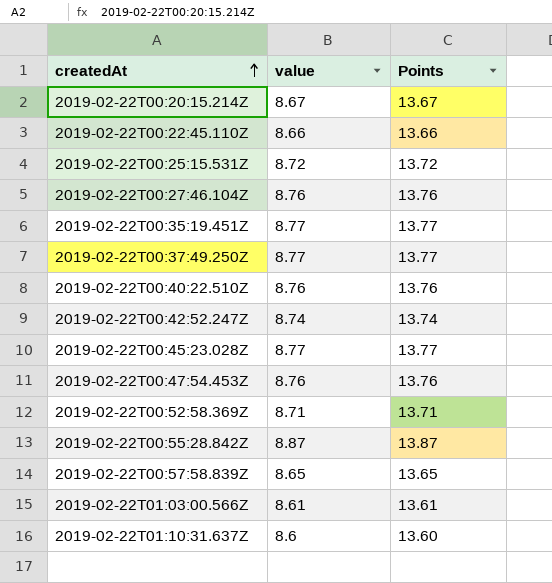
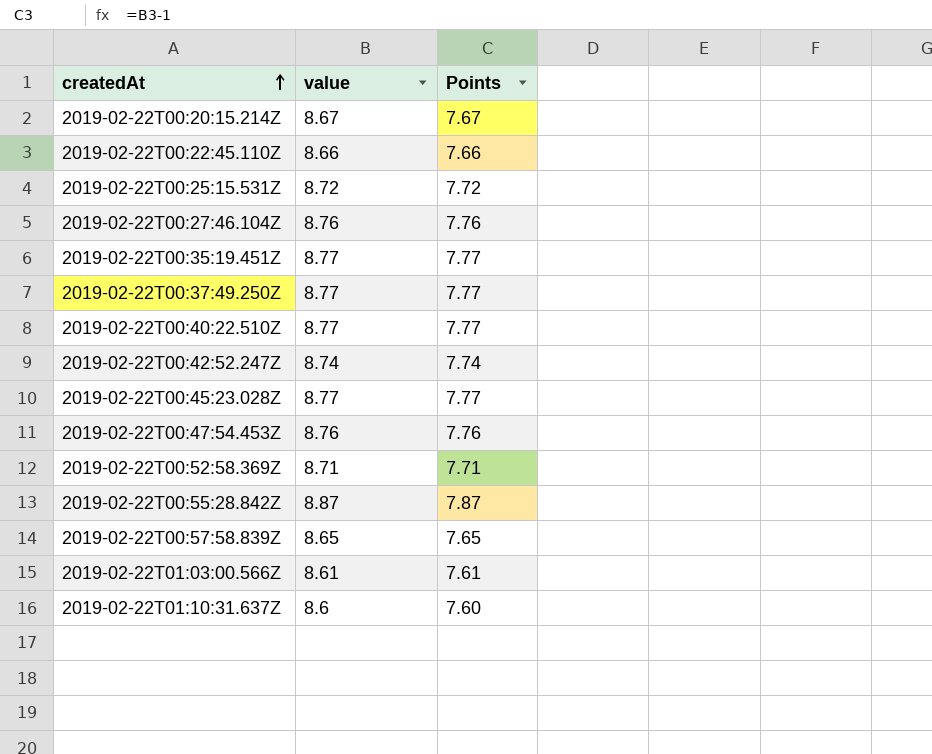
column Points | formula: [value] + 5 -> [value] - 1
2019-02-22T00:40:22.510Z | value: 8.76 -> 8.77

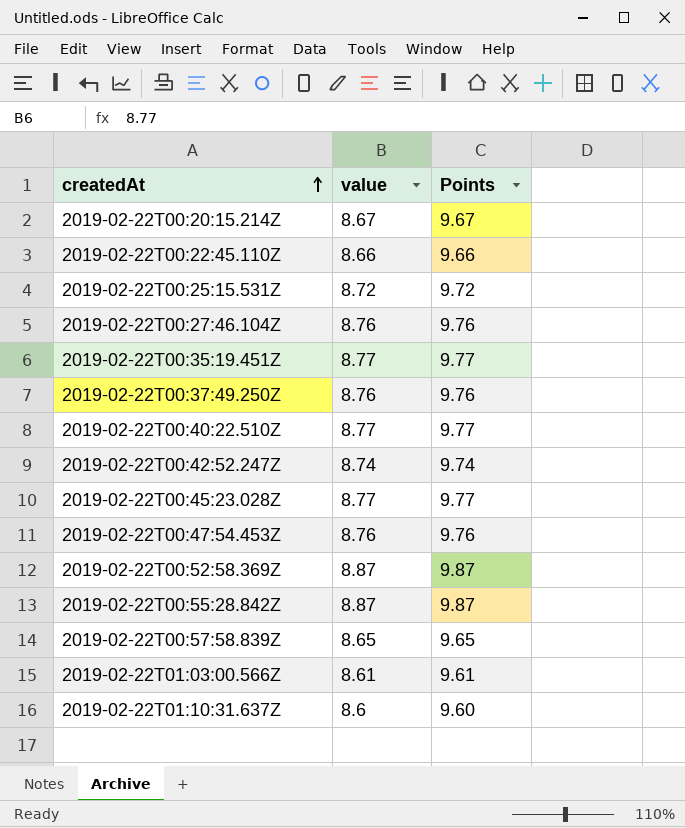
column Points | formula: [value] - 1 -> [value] + 1
2019-02-22T00:37:49.250Z | value: 8.77 -> 8.76
2019-02-22T00:52:58.369Z | value: 8.71 -> 8.87

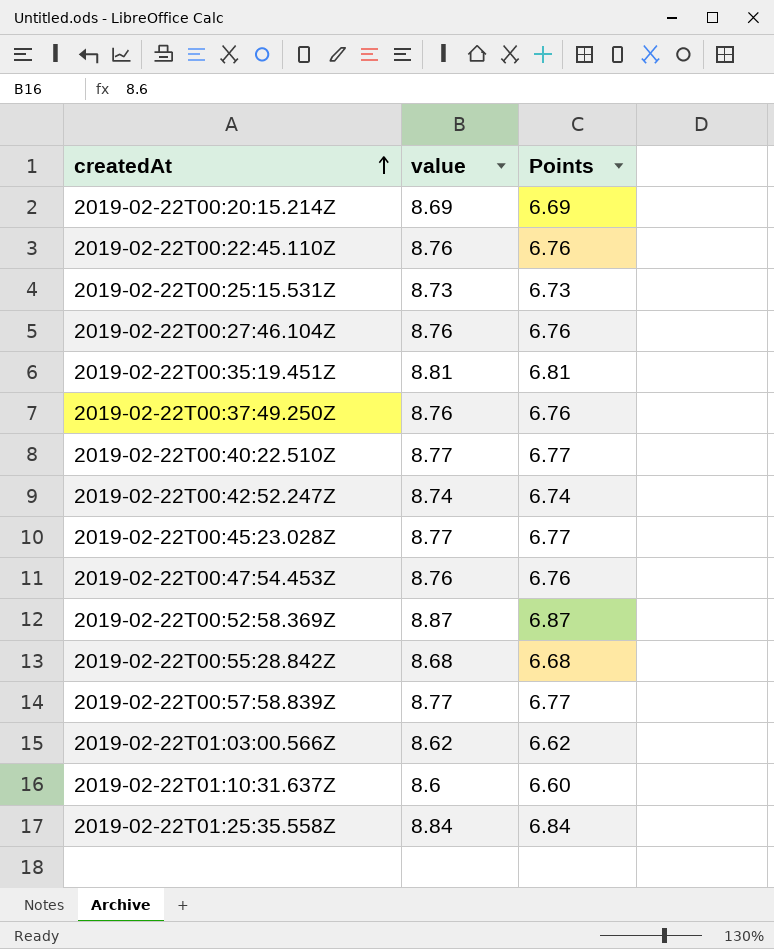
column Points | formula: [value] + 1 -> [value] - 2
2019-02-22T00:20:15.214Z | value: 8.67 -> 8.69
2019-02-22T00:22:45.110Z | value: 8.66 -> 8.76
2019-02-22T00:25:15.531Z | value: 8.72 -> 8.73
2019-02-22T00:35:19.451Z | value: 8.77 -> 8.81
2019-02-22T00:55:28.842Z | value: 8.87 -> 8.68
2019-02-22T00:57:58.839Z | value: 8.65 -> 8.77
2019-02-22T01:03:00.566Z | value: 8.61 -> 8.62
row 2019-02-22T01:25:35.558Z: none -> 8.84 | 6.84

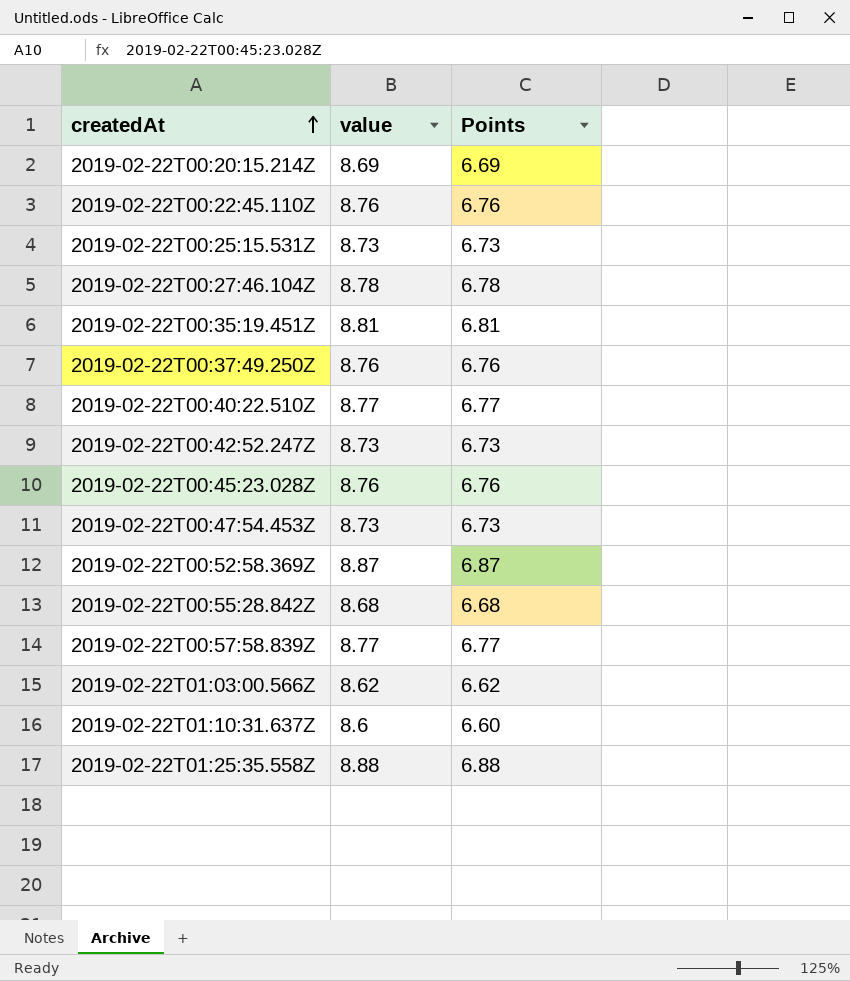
2019-02-22T00:27:46.104Z | value: 8.76 -> 8.78
2019-02-22T00:27:46.104Z | Points: 6.76 -> 6.78
2019-02-22T00:42:52.247Z | value: 8.74 -> 8.73
2019-02-22T00:42:52.247Z | Points: 6.74 -> 6.73
2019-02-22T00:45:23.028Z | value: 8.77 -> 8.76
2019-02-22T00:45:23.028Z | Points: 6.77 -> 6.76
2019-02-22T00:47:54.453Z | value: 8.76 -> 8.73
2019-02-22T00:47:54.453Z | Points: 6.76 -> 6.73
2019-02-22T01:25:35.558Z | value: 8.84 -> 8.88
2019-02-22T01:25:35.558Z | Points: 6.84 -> 6.88

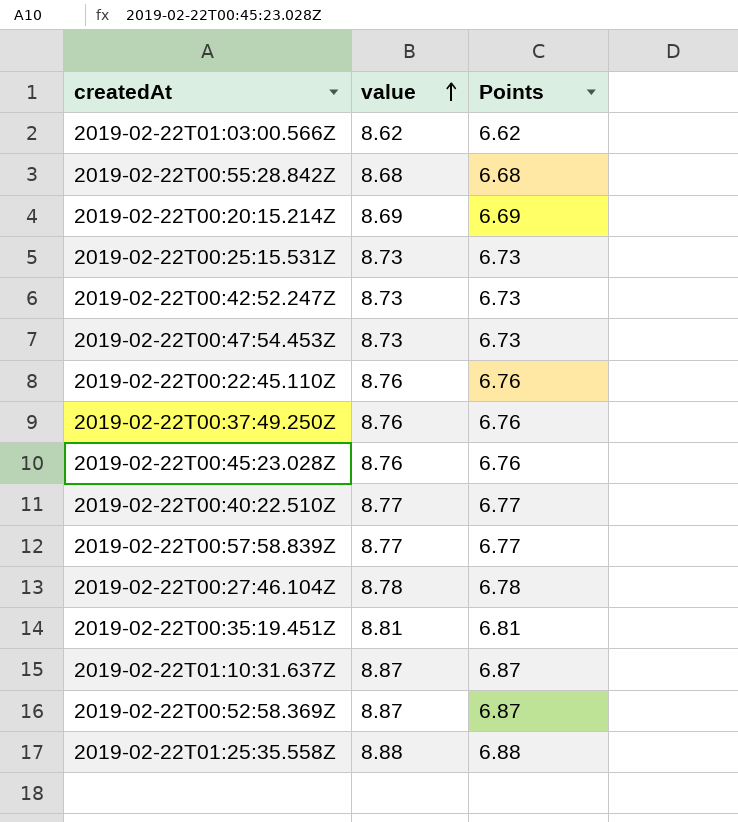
row order: createdAt ascending -> value ascending
2019-02-22T01:10:31.637Z | value: 8.6 -> 8.87
2019-02-22T01:10:31.637Z | Points: 6.60 -> 6.87

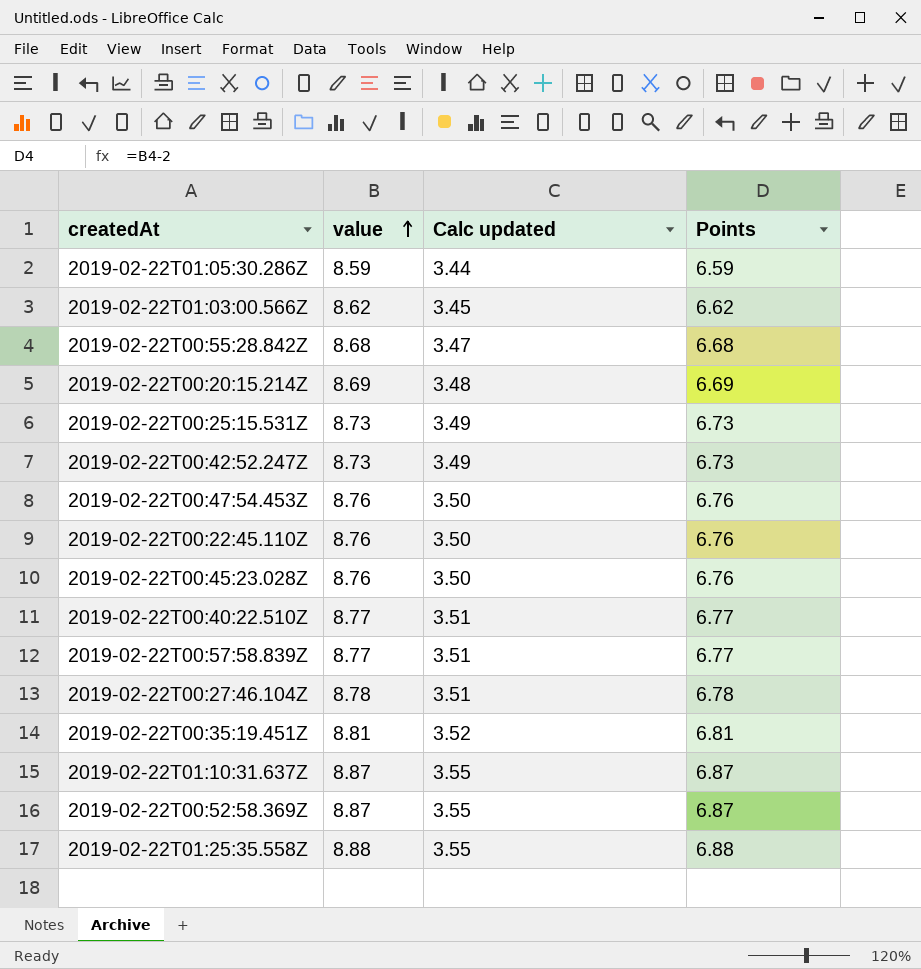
column Calc updated | formula: none -> [value] * 0.4
row 2019-02-22T00:37:49.250Z: 8.76 | 6.76 -> none
row 2019-02-22T01:05:30.286Z: none -> 8.59 | 3.44 | 6.59
2019-02-22T00:47:54.453Z | value: 8.73 -> 8.76
2019-02-22T00:47:54.453Z | Points: 6.73 -> 6.76

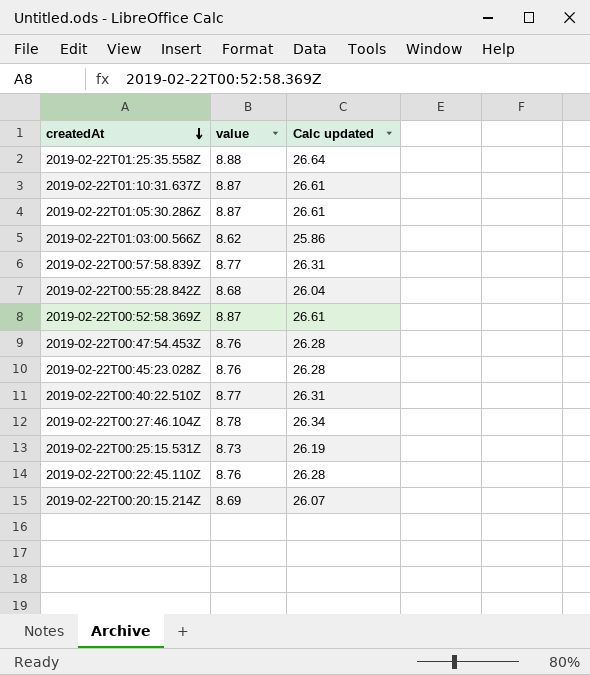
row order: value ascending -> createdAt descending
column Points | formula: [value] - 2 -> none
column Calc updated | formula: [value] * 0.4 -> [value] * 3
row 2019-02-22T00:42:52.247Z: 8.73 | 3.49 | 6.73 -> none
row 2019-02-22T00:35:19.451Z: 8.81 | 3.52 | 6.81 -> none
2019-02-22T01:05:30.286Z | value: 8.59 -> 8.87

